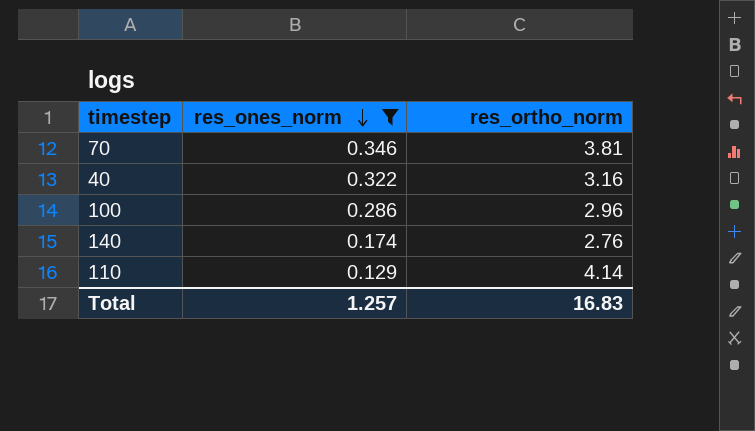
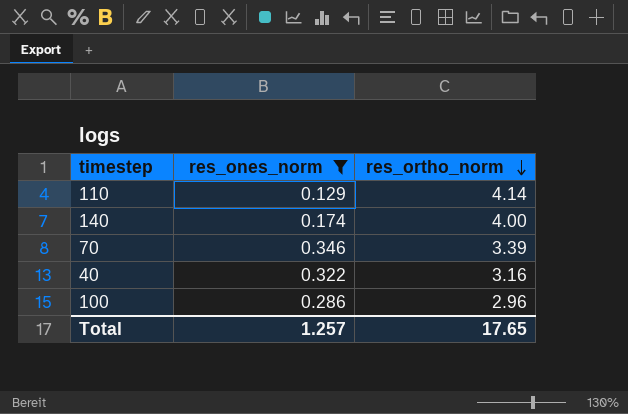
row order: res_ones_norm descending -> res_ortho_norm descending
140 | res_ortho_norm: 2.76 -> 4.00
70 | res_ortho_norm: 3.81 -> 3.39
Total | res_ortho_norm: 16.83 -> 17.65

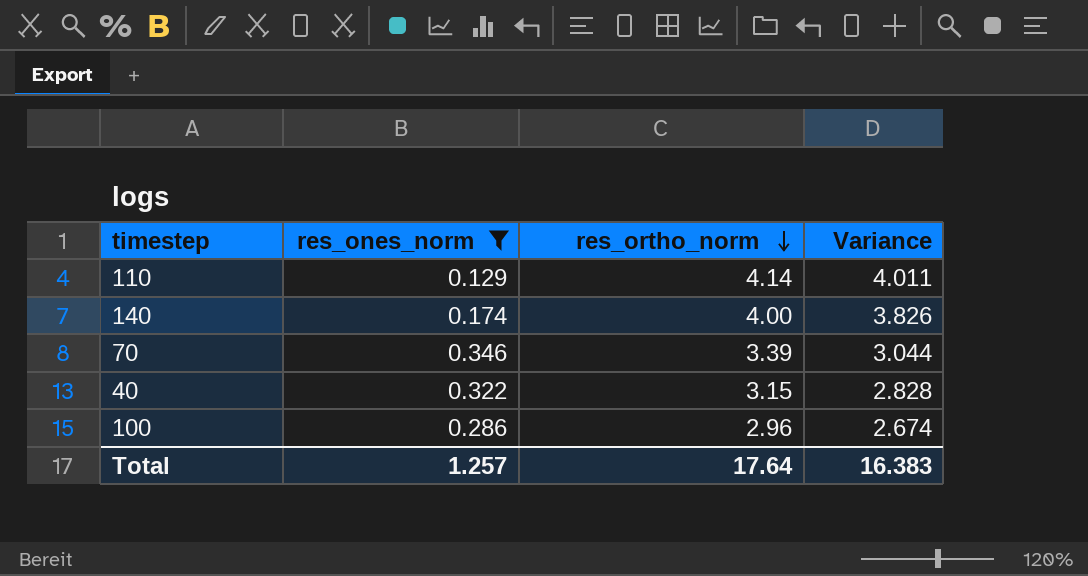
column Variance | formula: none -> [res_ortho_norm] - [res_ones_norm]
40 | res_ortho_norm: 3.16 -> 3.15
Total | res_ortho_norm: 17.65 -> 17.64

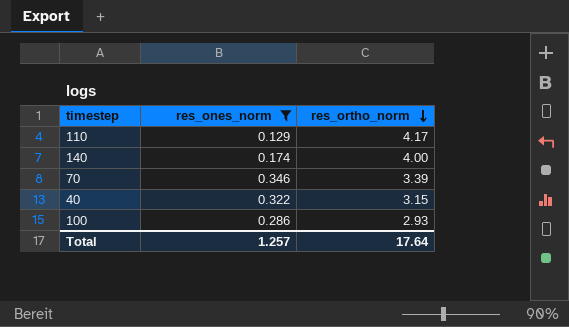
column Variance | formula: [res_ortho_norm] - [res_ones_norm] -> none
110 | res_ortho_norm: 4.14 -> 4.17
100 | res_ortho_norm: 2.96 -> 2.93

